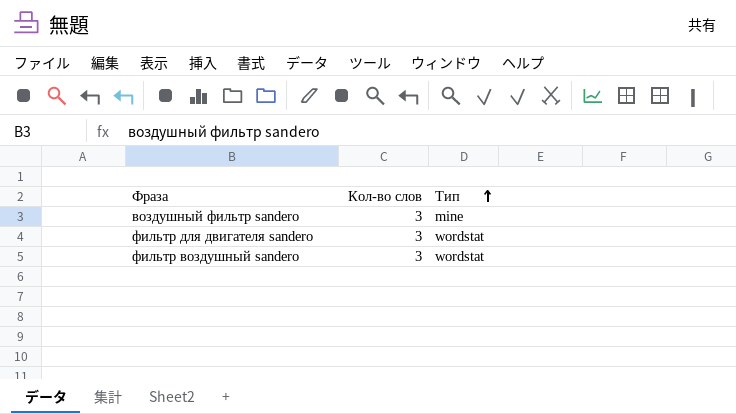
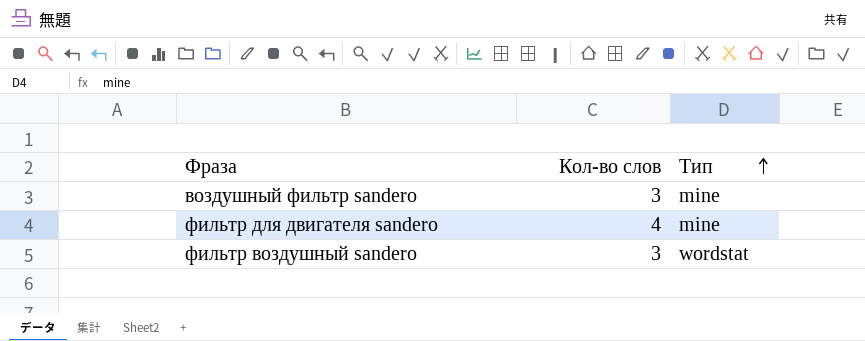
фильтр для двигателя sandero | Кол-во слов: 3 -> 4
фильтр для двигателя sandero | Тип: wordstat -> mine

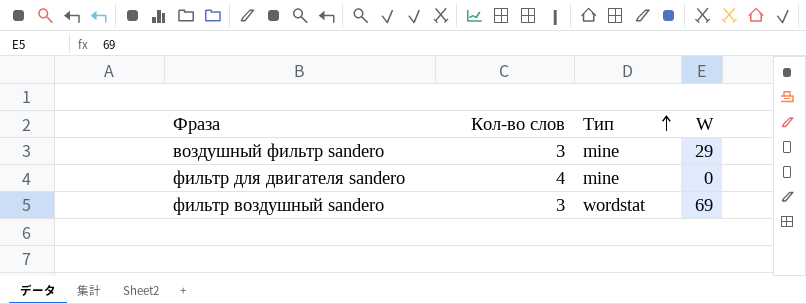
column W | position: none -> 4

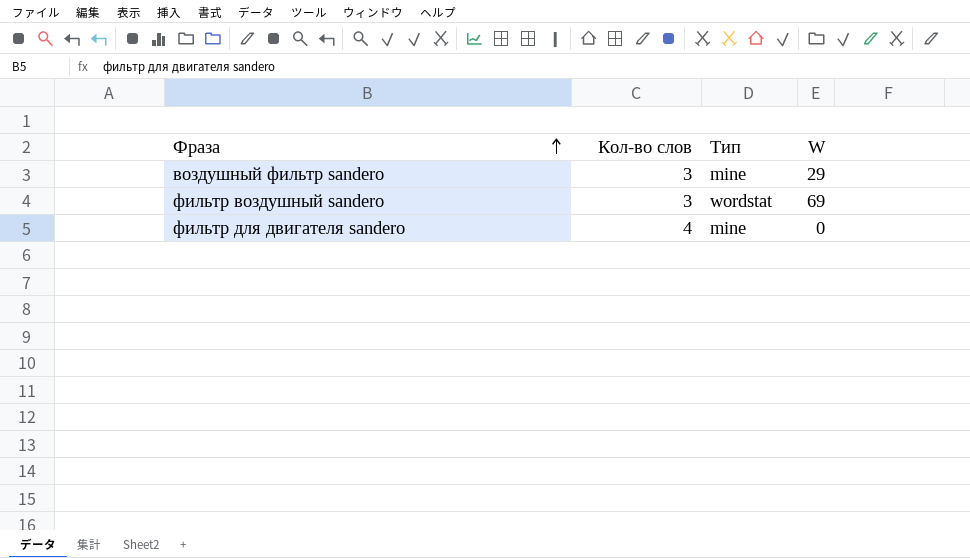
row order: Тип ascending -> Фраза ascending

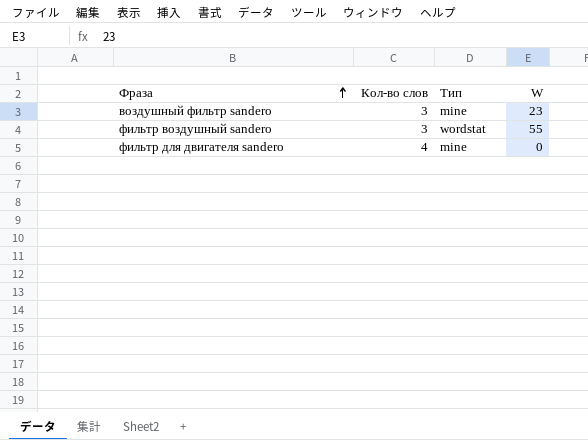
воздушный фильтр sandero | W: 29 -> 23
фильтр воздушный sandero | W: 69 -> 55

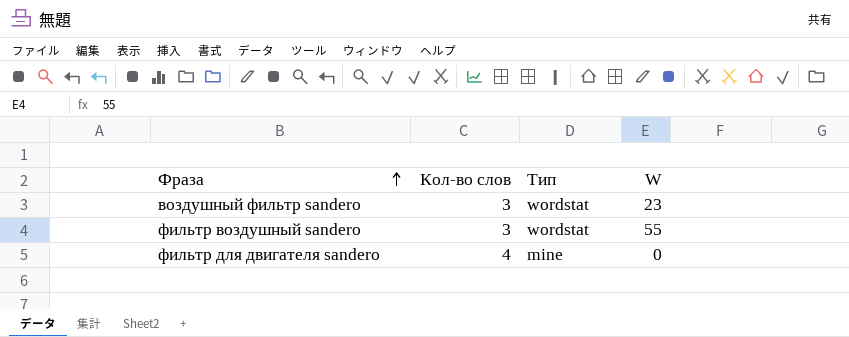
воздушный фильтр sandero | Тип: mine -> wordstat

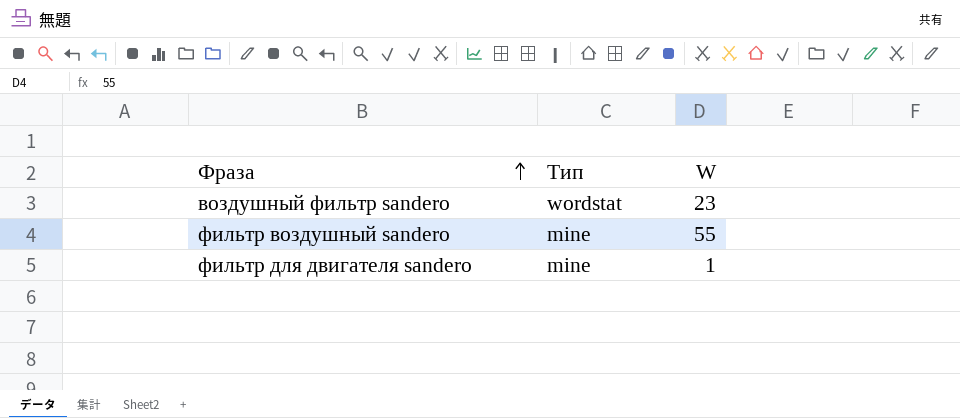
column Кол-во слов | position: 2 -> none
фильтр воздушный sandero | Тип: wordstat -> mine
фильтр для двигателя sandero | W: 0 -> 1

